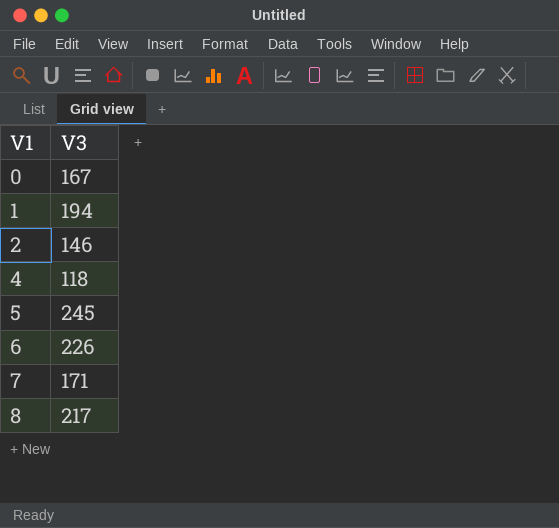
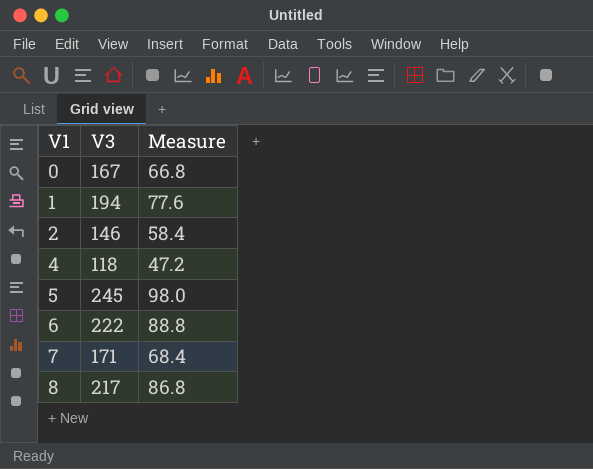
column Measure | formula: none -> [V3] * 0.4
6 | V3: 226 -> 222

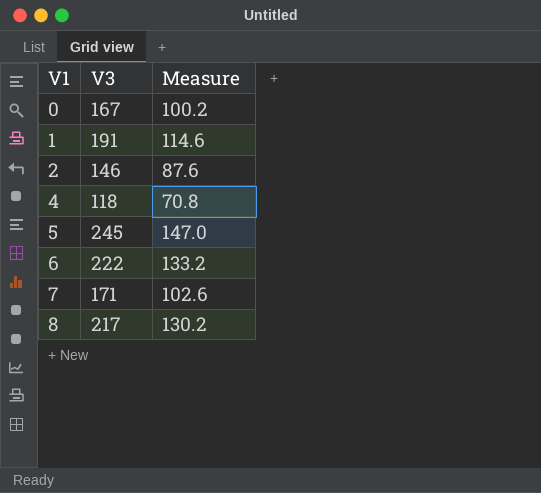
column Measure | formula: [V3] * 0.4 -> [V3] * 0.6
1 | V3: 194 -> 191

